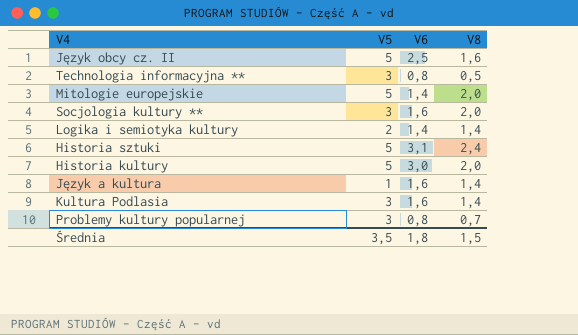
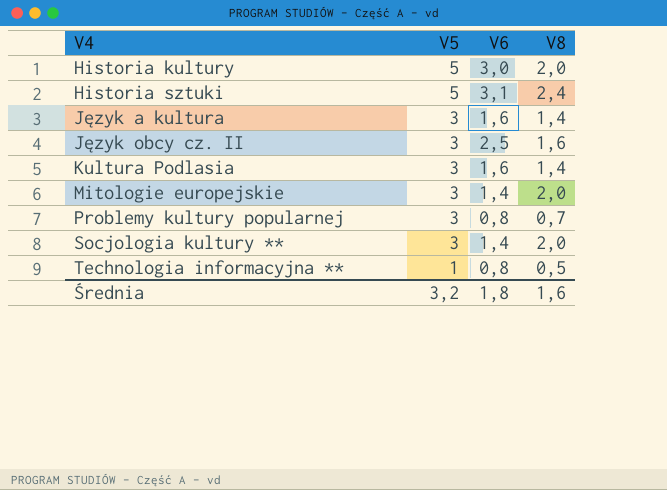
row order: none -> V4 ascending
row Logika i semiotyka kultury: 2 | 1,4 | 1,4 -> none
Język a kultura | V5: 1 -> 3
Język obcy cz. II | V5: 5 -> 3
Mitologie europejskie | V5: 5 -> 3
Socjologia kultury ** | V6: 1,6 -> 1,4
Technologia informacyjna ** | V5: 3 -> 1
Średnia | V5: 3,5 -> 3,2
Średnia | V8: 1,5 -> 1,6

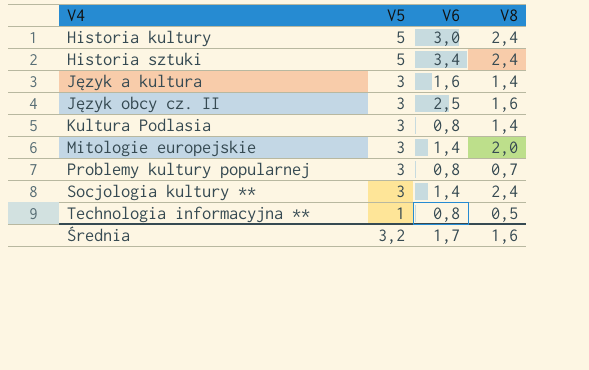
Historia kultury | V8: 2,0 -> 2,4
Historia sztuki | V6: 3,1 -> 3,4
Kultura Podlasia | V6: 1,6 -> 0,8
Socjologia kultury ** | V8: 2,0 -> 2,4
Średnia | V6: 1,8 -> 1,7

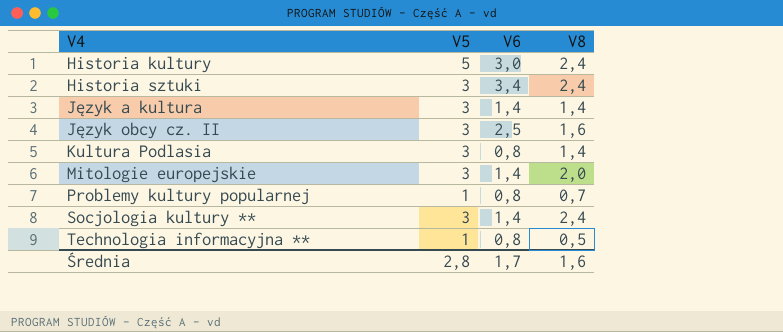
Historia sztuki | V5: 5 -> 3
Język a kultura | V6: 1,6 -> 1,4
Problemy kultury popularnej | V5: 3 -> 1
Średnia | V5: 3,2 -> 2,8

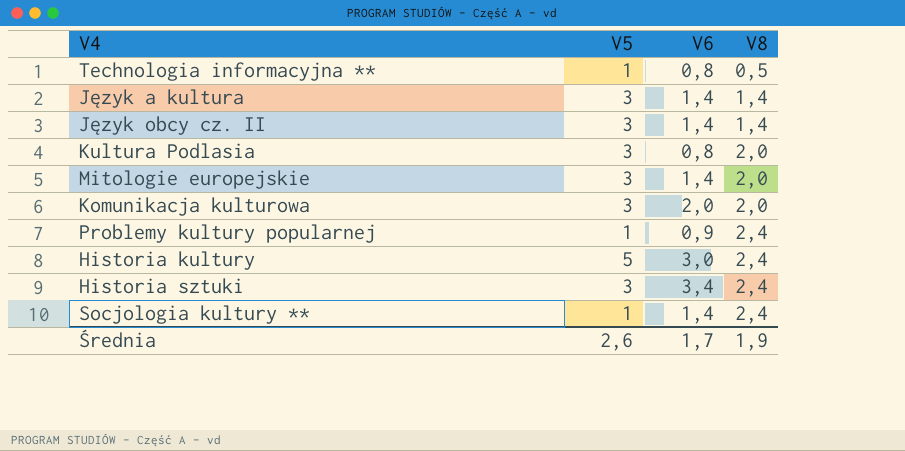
row order: V4 ascending -> V8 ascending
Język obcy cz. II | V6: 2,5 -> 1,4
Język obcy cz. II | V8: 1,6 -> 1,4
Kultura Podlasia | V8: 1,4 -> 2,0
row Komunikacja kulturowa: none -> 3 | 2,0 | 2,0
Problemy kultury popularnej | V6: 0,8 -> 0,9
Problemy kultury popularnej | V8: 0,7 -> 2,4
Socjologia kultury ** | V5: 3 -> 1
Średnia | V5: 2,8 -> 2,6
Średnia | V8: 1,6 -> 1,9

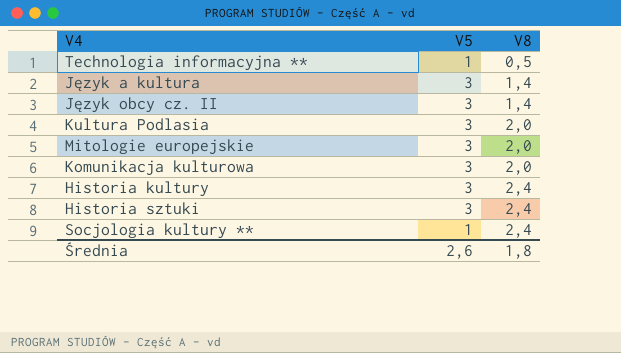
column V6 | position: 3 -> none
row Problemy kultury popularnej: 1 | 0,9 | 2,4 -> none
Historia kultury | V5: 5 -> 3
Średnia | V8: 1,9 -> 1,8

